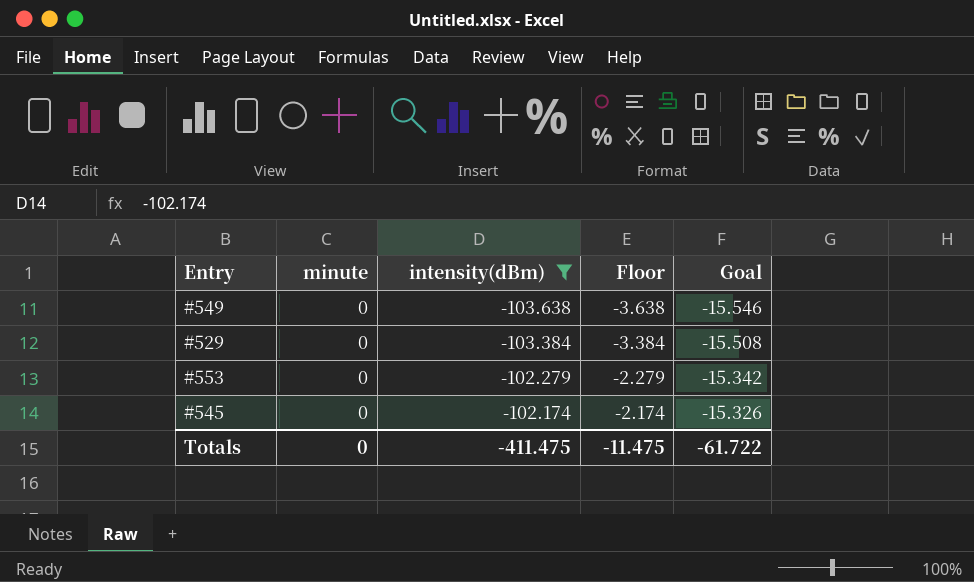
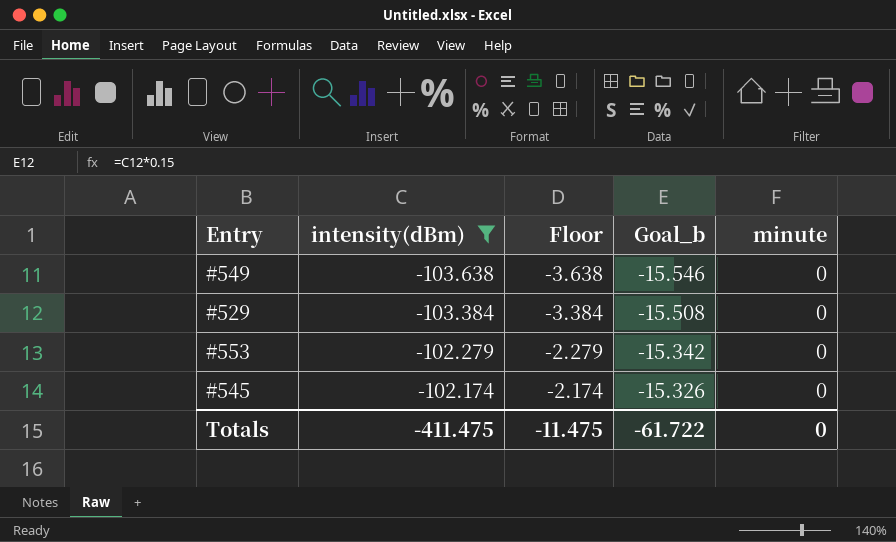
column name: Goal -> Goal_b
column minute | position: 2 -> 5

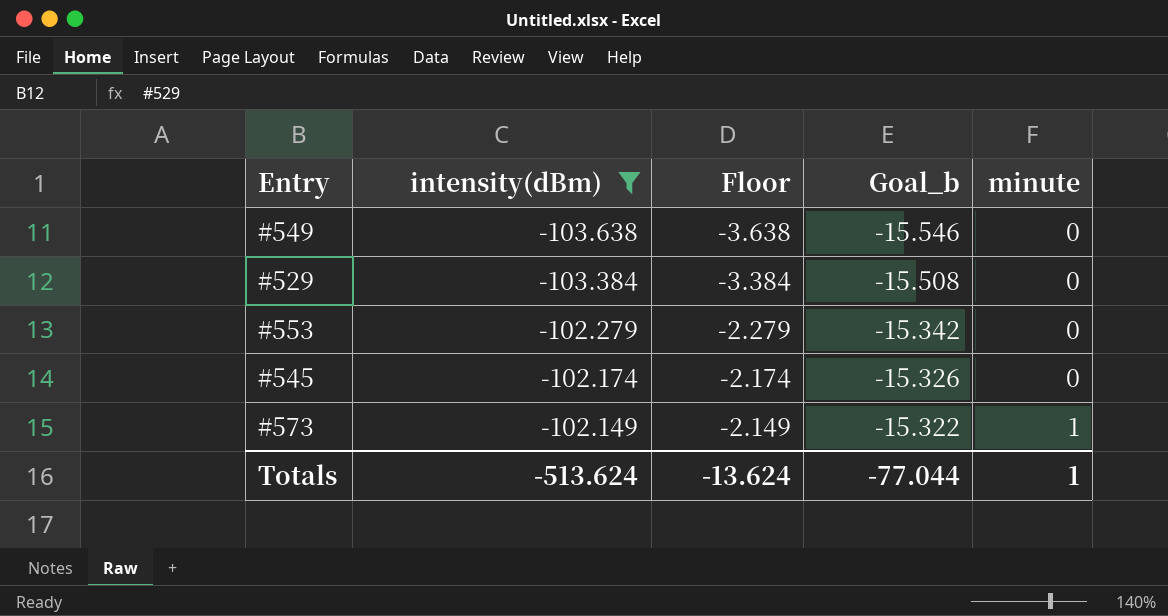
row #573: none -> -102.149 | -2.149 | -15.322 | 1
Totals | intensity(dBm): -411.475 -> -513.624
Totals | Floor: -11.475 -> -13.624
Totals | Goal_b: -61.722 -> -77.044
Totals | minute: 0 -> 1

